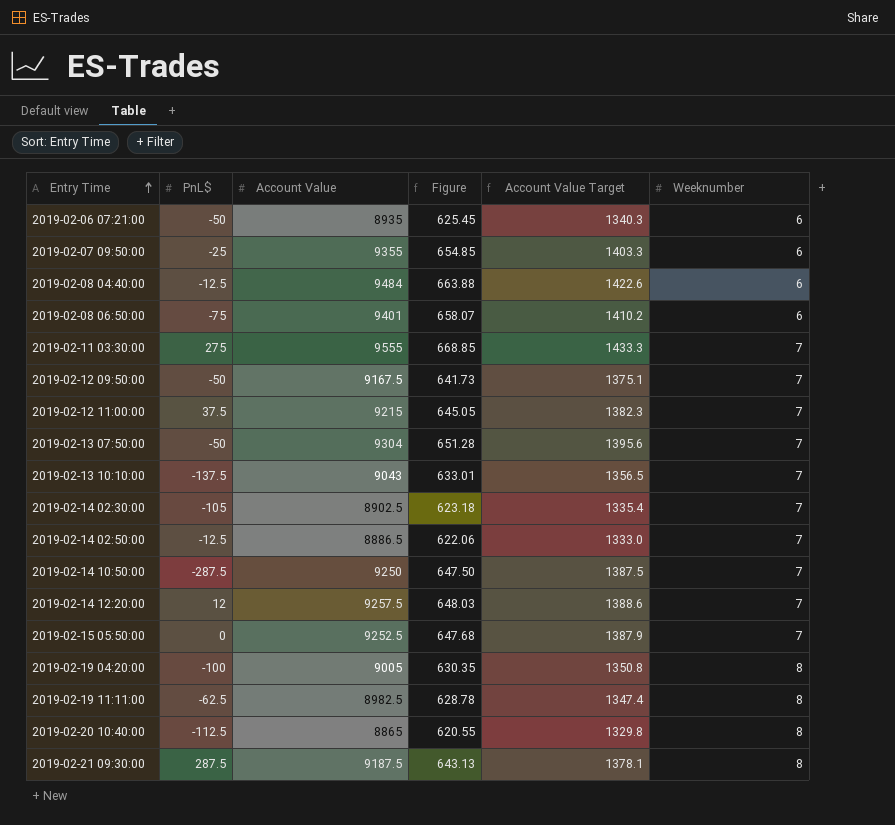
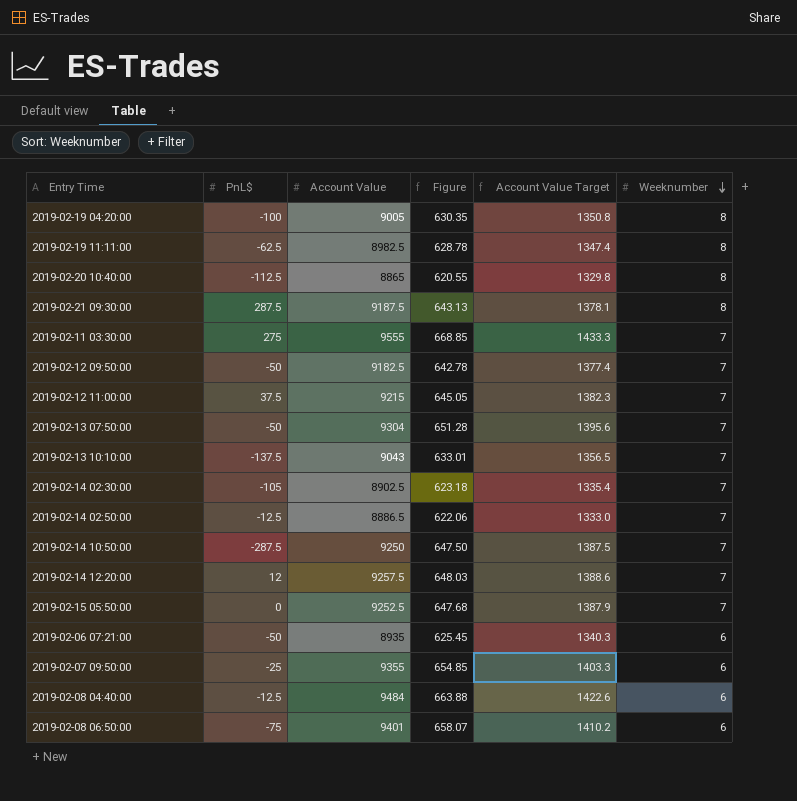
row order: Entry Time ascending -> Weeknumber descending
2019-02-12 09:50:00 | Account Value: 9167.5 -> 9182.5
2019-02-12 09:50:00 | Figure: 641.73 -> 642.78
2019-02-12 09:50:00 | Account Value Target: 1375.1 -> 1377.4

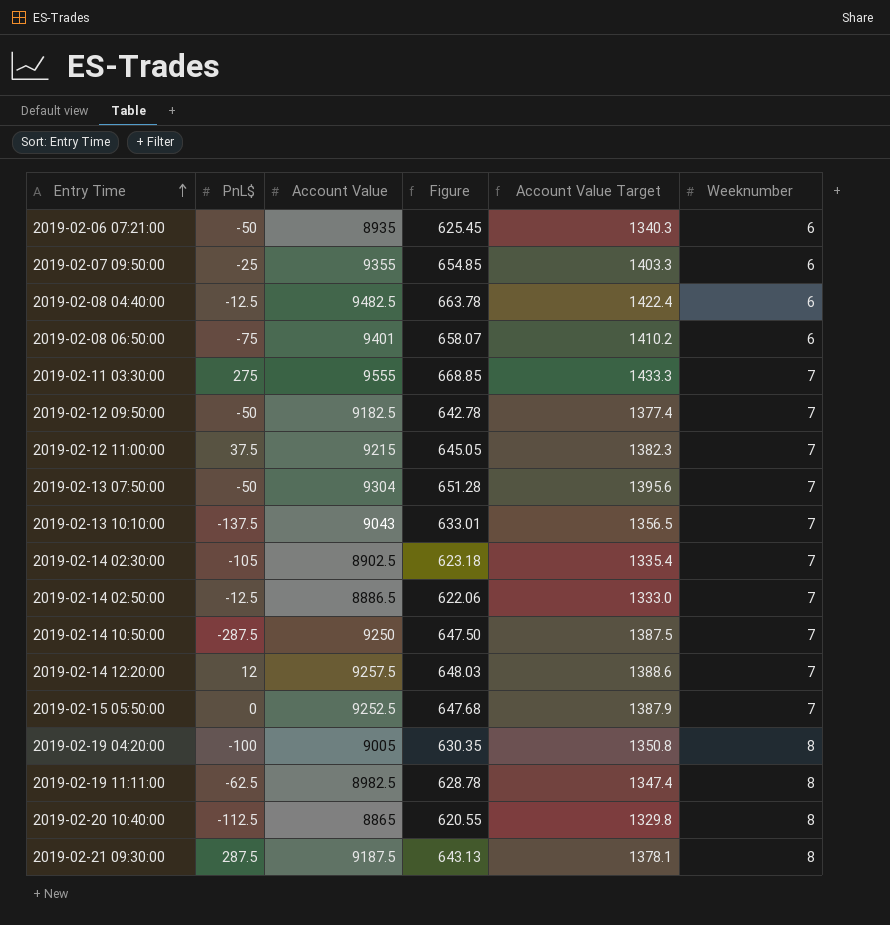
row order: Weeknumber descending -> Entry Time ascending
2019-02-08 04:40:00 | Account Value: 9484 -> 9482.5
2019-02-08 04:40:00 | Figure: 663.88 -> 663.78
2019-02-08 04:40:00 | Account Value Target: 1422.6 -> 1422.4

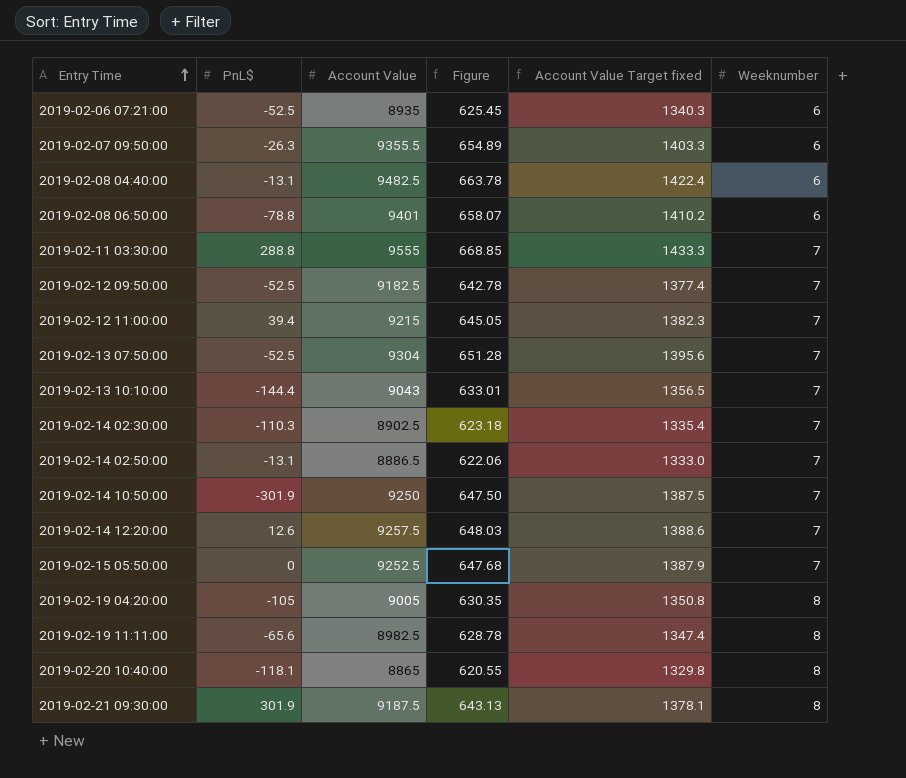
column name: Account Value Target -> Account Value Target fixed
2019-02-06 07:21:00 | PnL$: -50 -> -52.5
2019-02-07 09:50:00 | PnL$: -25 -> -26.3
2019-02-07 09:50:00 | Account Value: 9355 -> 9355.5
2019-02-07 09:50:00 | Figure: 654.85 -> 654.89
2019-02-08 04:40:00 | PnL$: -12.5 -> -13.1
2019-02-08 06:50:00 | PnL$: -75 -> -78.8
2019-02-11 03:30:00 | PnL$: 275 -> 288.8
2019-02-12 09:50:00 | PnL$: -50 -> -52.5
2019-02-12 11:00:00 | PnL$: 37.5 -> 39.4
2019-02-13 07:50:00 | PnL$: -50 -> -52.5
2019-02-13 10:10:00 | PnL$: -137.5 -> -144.4
2019-02-14 02:30:00 | PnL$: -105 -> -110.3
2019-02-14 02:50:00 | PnL$: -12.5 -> -13.1
2019-02-14 10:50:00 | PnL$: -287.5 -> -301.9
2019-02-14 12:20:00 | PnL$: 12 -> 12.6
2019-02-19 04:20:00 | PnL$: -100 -> -105
2019-02-19 11:11:00 | PnL$: -62.5 -> -65.6
2019-02-20 10:40:00 | PnL$: -112.5 -> -118.1
2019-02-21 09:30:00 | PnL$: 287.5 -> 301.9

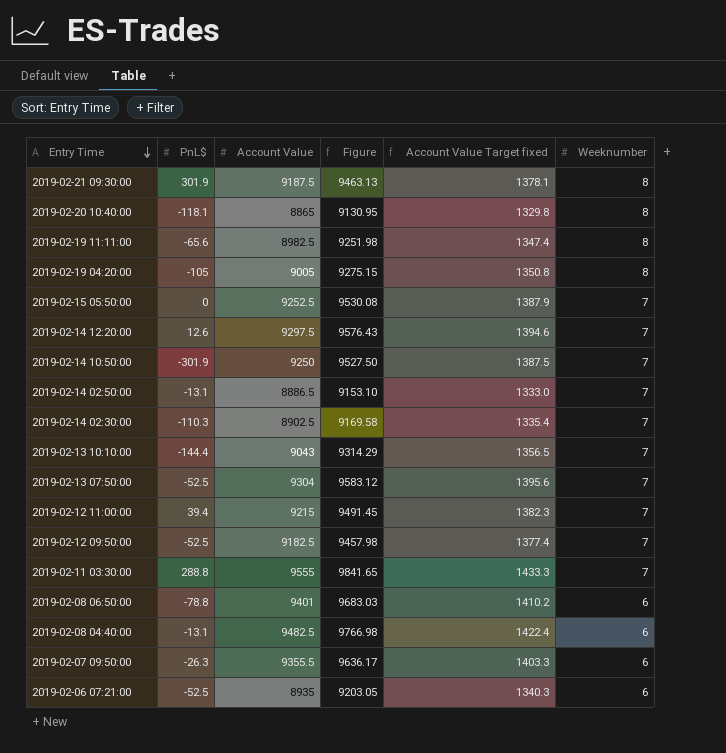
row order: Entry Time ascending -> Entry Time descending
column Figure | formula: [Account Value] * 0.07 -> [Account Value] * 1.03
2019-02-14 12:20:00 | Account Value: 9257.5 -> 9297.5
2019-02-14 12:20:00 | Account Value Target fixed: 1388.6 -> 1394.6

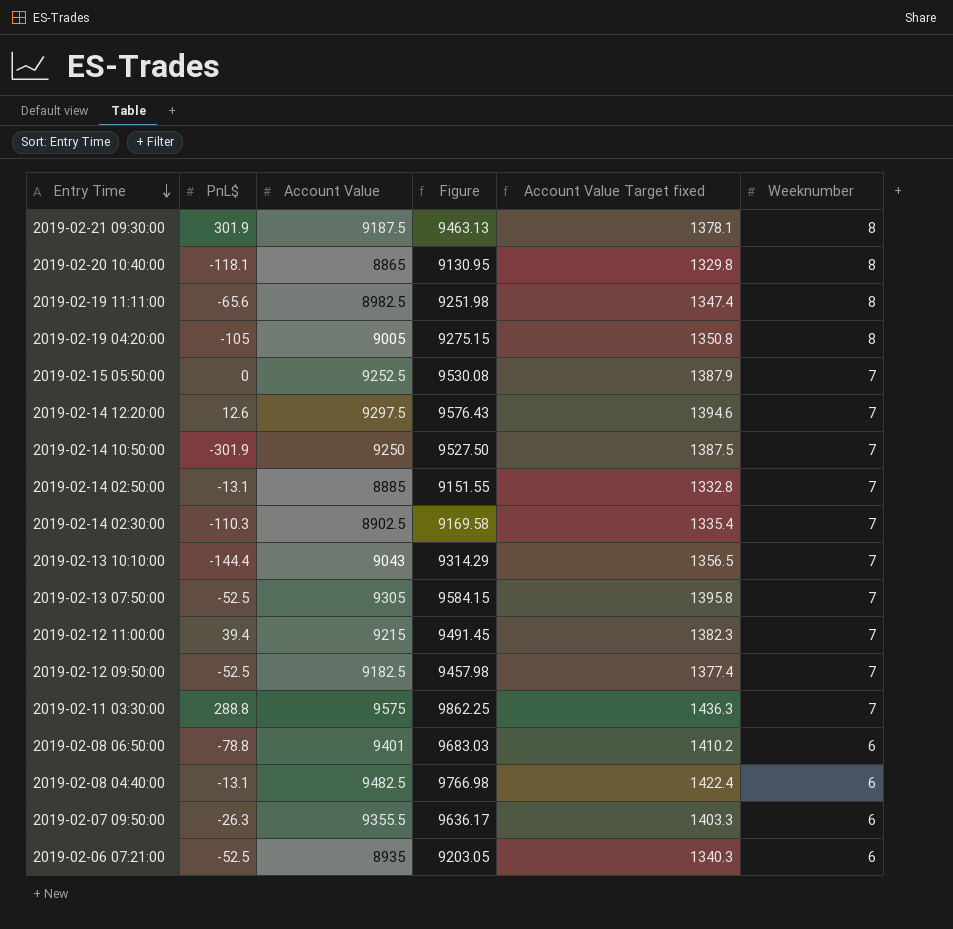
2019-02-14 02:50:00 | Account Value: 8886.5 -> 8885
2019-02-14 02:50:00 | Figure: 9153.10 -> 9151.55
2019-02-14 02:50:00 | Account Value Target fixed: 1333.0 -> 1332.8
2019-02-13 07:50:00 | Account Value: 9304 -> 9305
2019-02-13 07:50:00 | Figure: 9583.12 -> 9584.15
2019-02-13 07:50:00 | Account Value Target fixed: 1395.6 -> 1395.8
2019-02-11 03:30:00 | Account Value: 9555 -> 9575
2019-02-11 03:30:00 | Figure: 9841.65 -> 9862.25
2019-02-11 03:30:00 | Account Value Target fixed: 1433.3 -> 1436.3

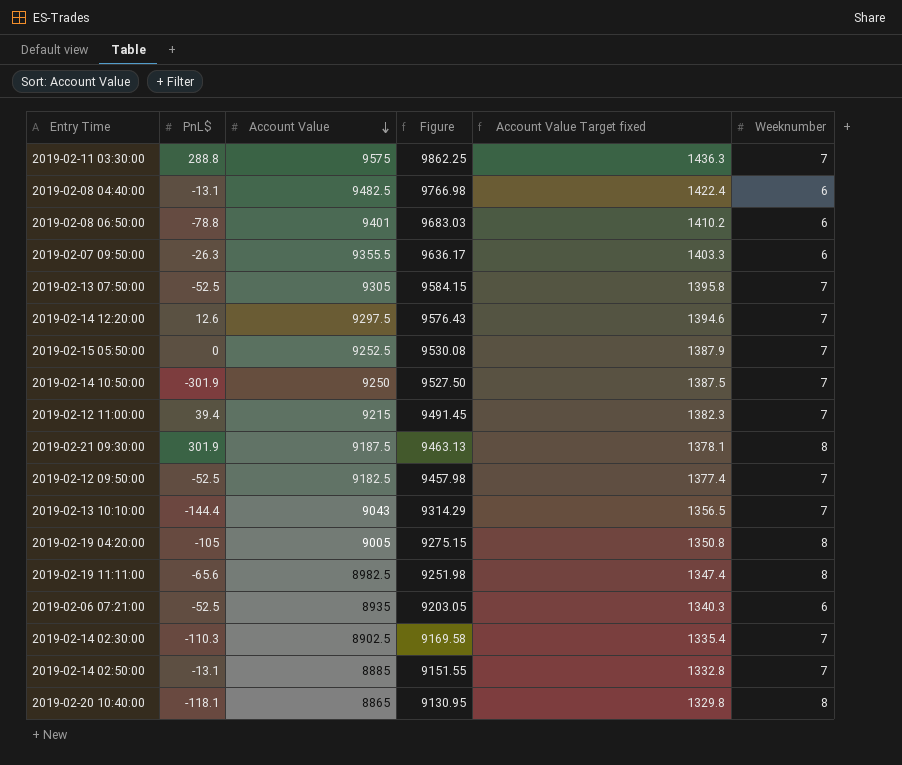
row order: Entry Time descending -> Account Value descending

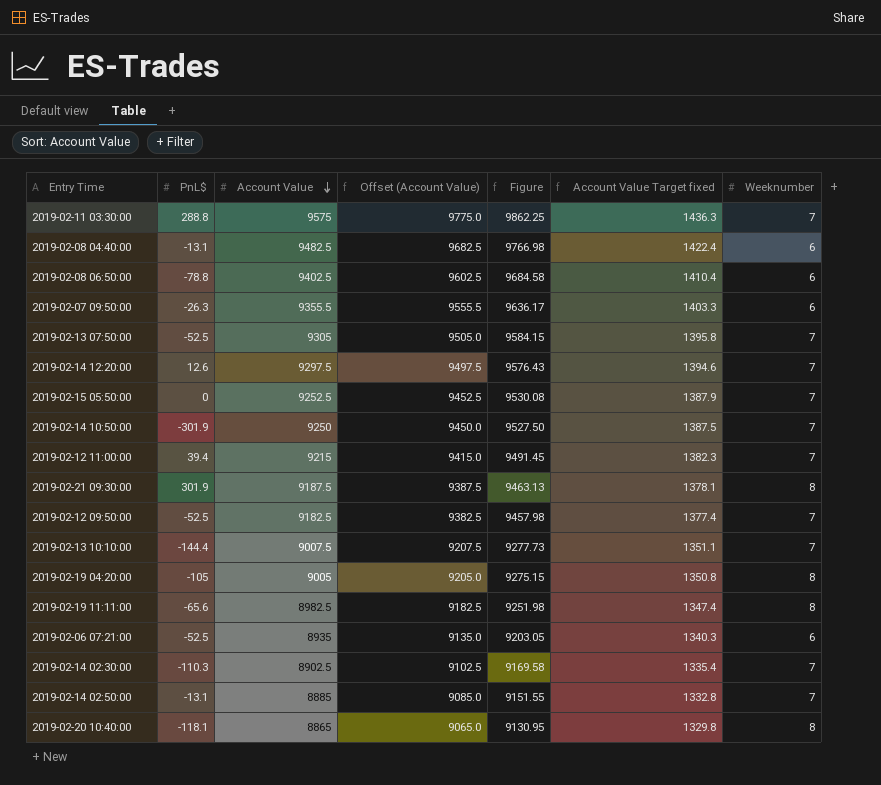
column Offset (Account Value) | formula: none -> [Account Value] + 200
2019-02-08 06:50:00 | Account Value: 9401 -> 9402.5
2019-02-08 06:50:00 | Figure: 9683.03 -> 9684.58
2019-02-08 06:50:00 | Account Value Target fixed: 1410.2 -> 1410.4
2019-02-13 10:10:00 | Account Value: 9043 -> 9007.5
2019-02-13 10:10:00 | Figure: 9314.29 -> 9277.73
2019-02-13 10:10:00 | Account Value Target fixed: 1356.5 -> 1351.1

